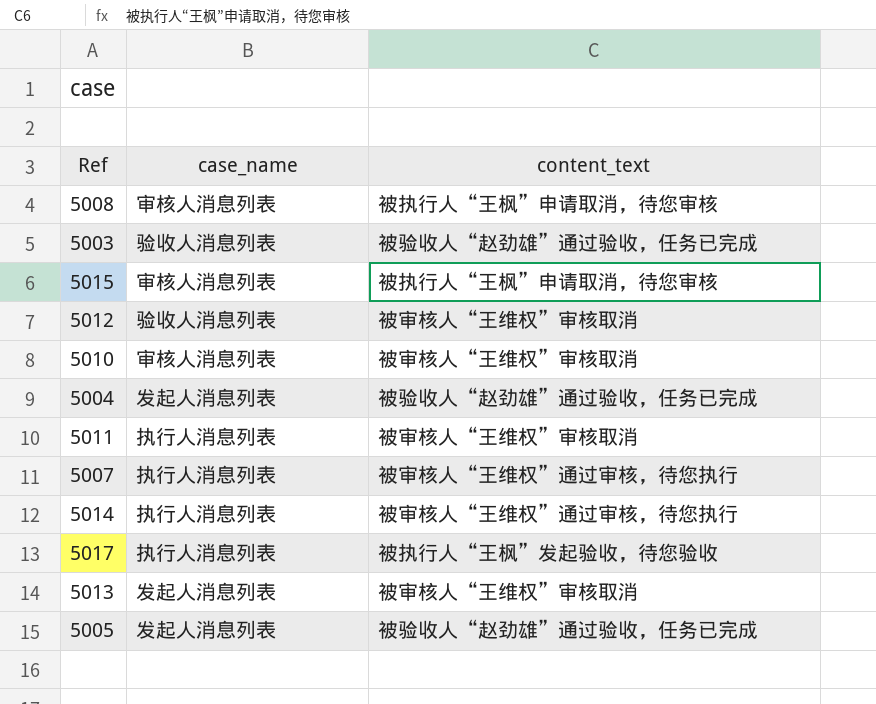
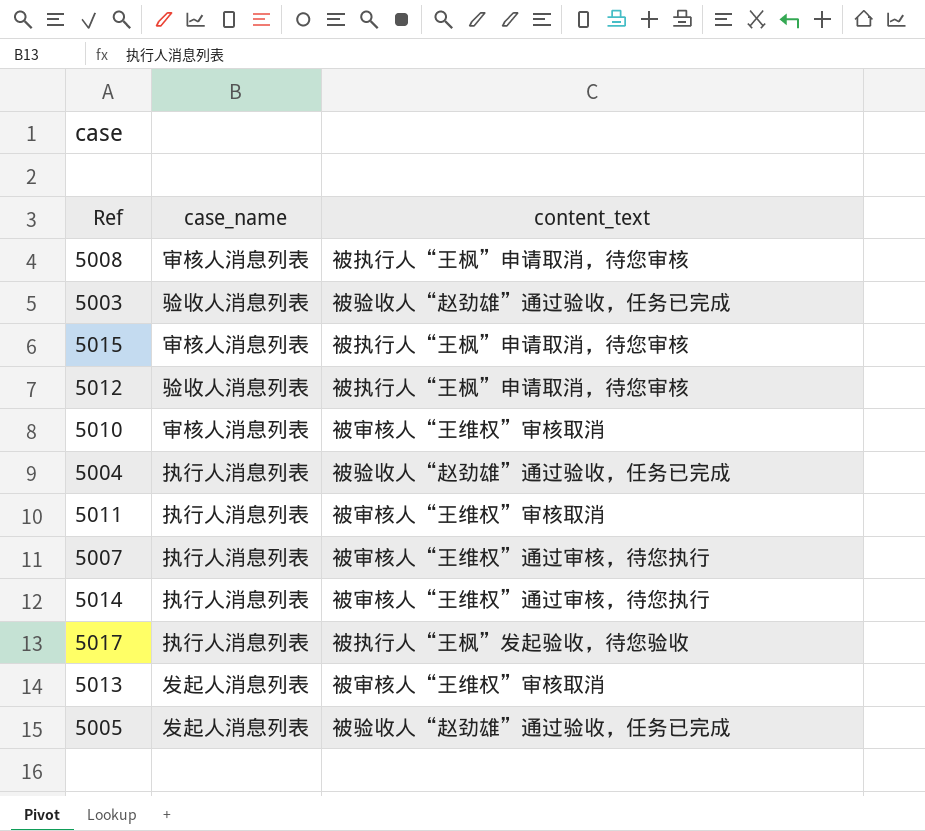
5012 | content_text: 被审核人“王维权”审核取消 -> 被执行人“王枫”申请取消，待您审核
5004 | case_name: 发起人消息列表 -> 执行人消息列表

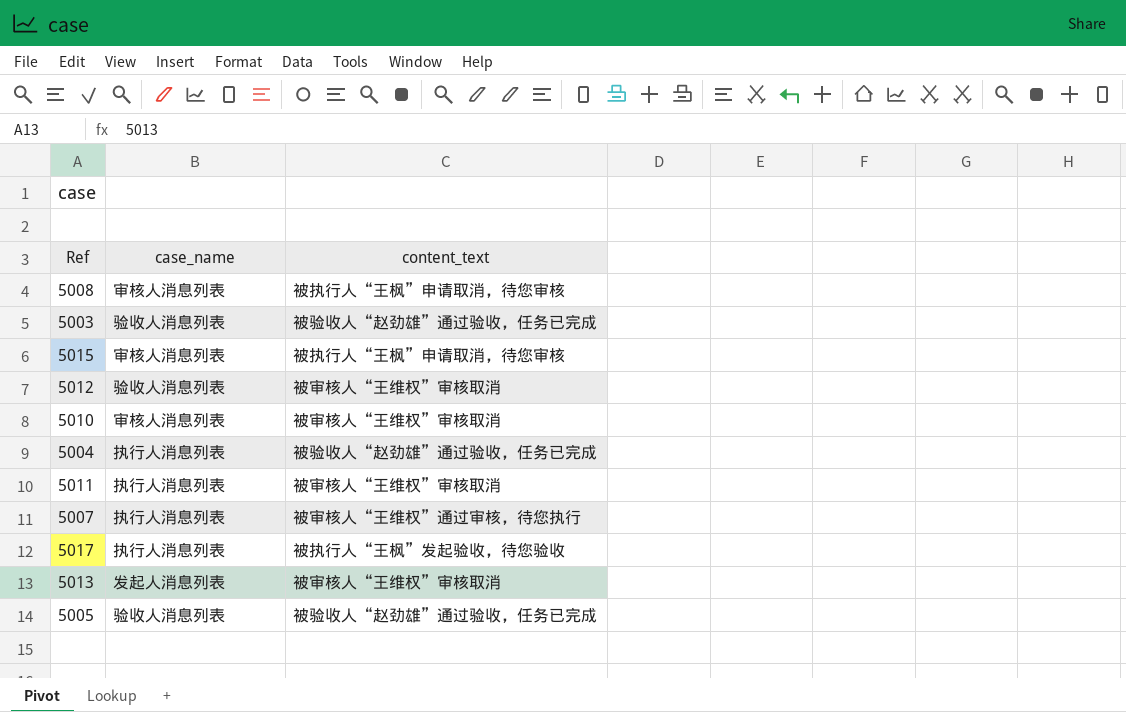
row 5014: 执行人消息列表 | 被审核人“王维权”通过审核，待您执行 -> none
5012 | content_text: 被执行人“王枫”申请取消，待您审核 -> 被审核人“王维权”审核取消
5005 | case_name: 发起人消息列表 -> 验收人消息列表

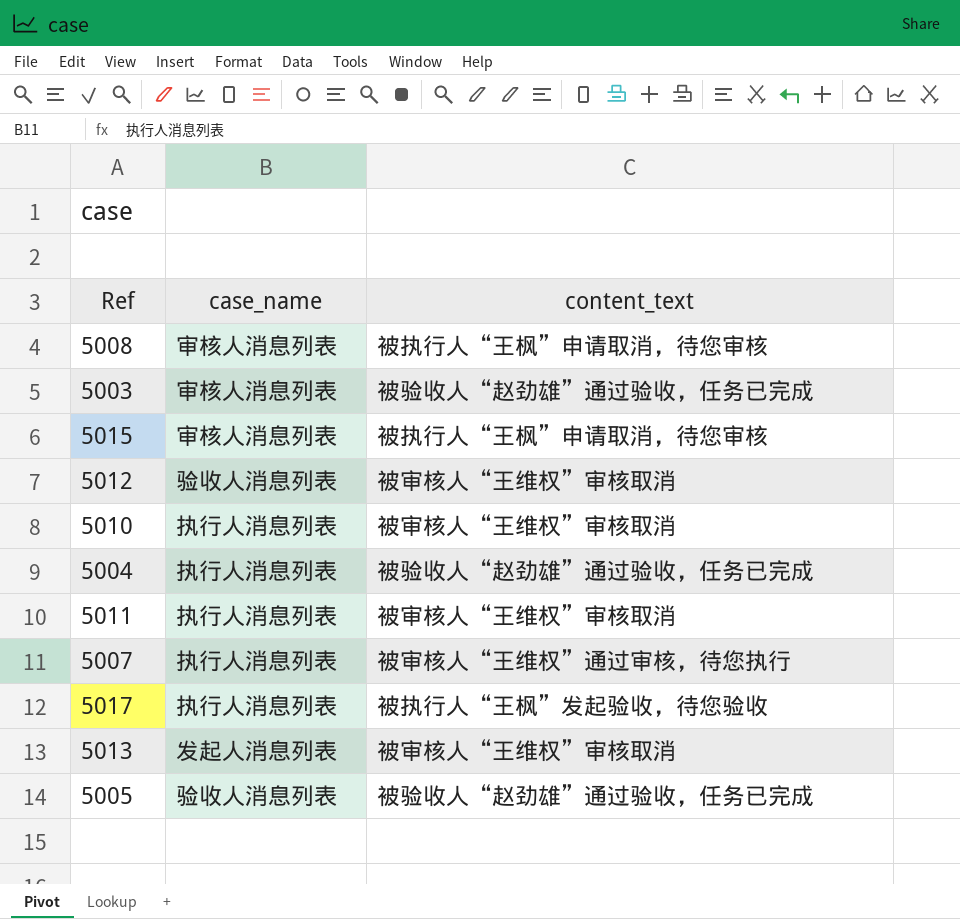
5003 | case_name: 验收人消息列表 -> 审核人消息列表
5010 | case_name: 审核人消息列表 -> 执行人消息列表

